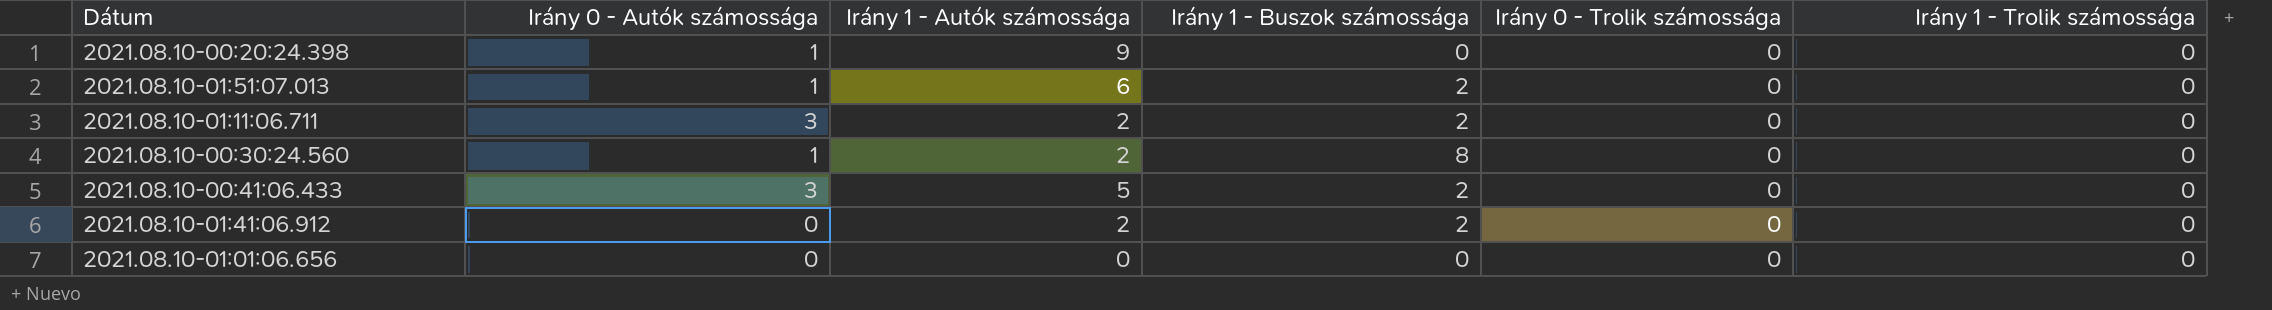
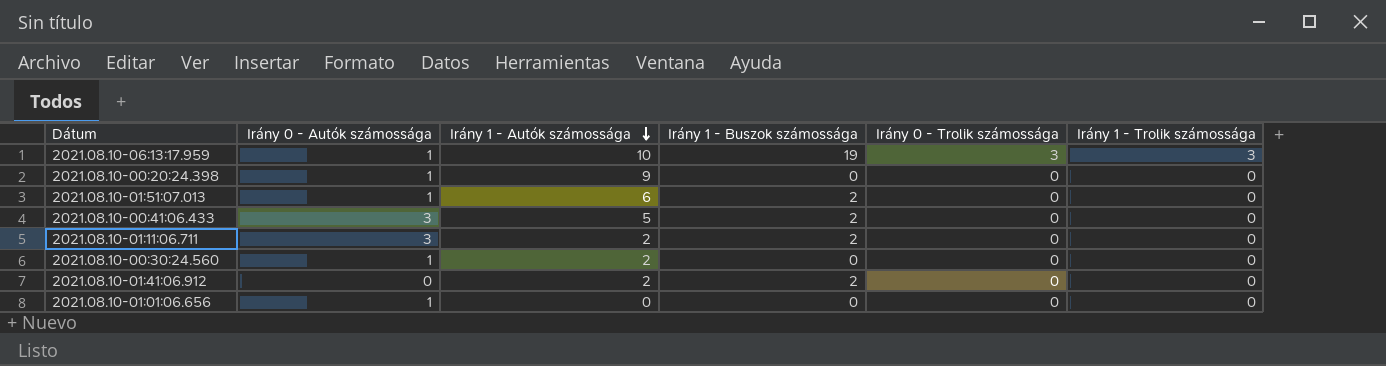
row order: none -> Irány 1 - Autók számossága descending
row 2021.08.10-06:13:17.959: none -> 1 | 10 | 19 | 3 | 3
2021.08.10-00:30:24.560 | Irány 1 - Buszok számossága: 8 -> 0
2021.08.10-01:01:06.656 | Irány 0 - Autók számossága: 0 -> 1

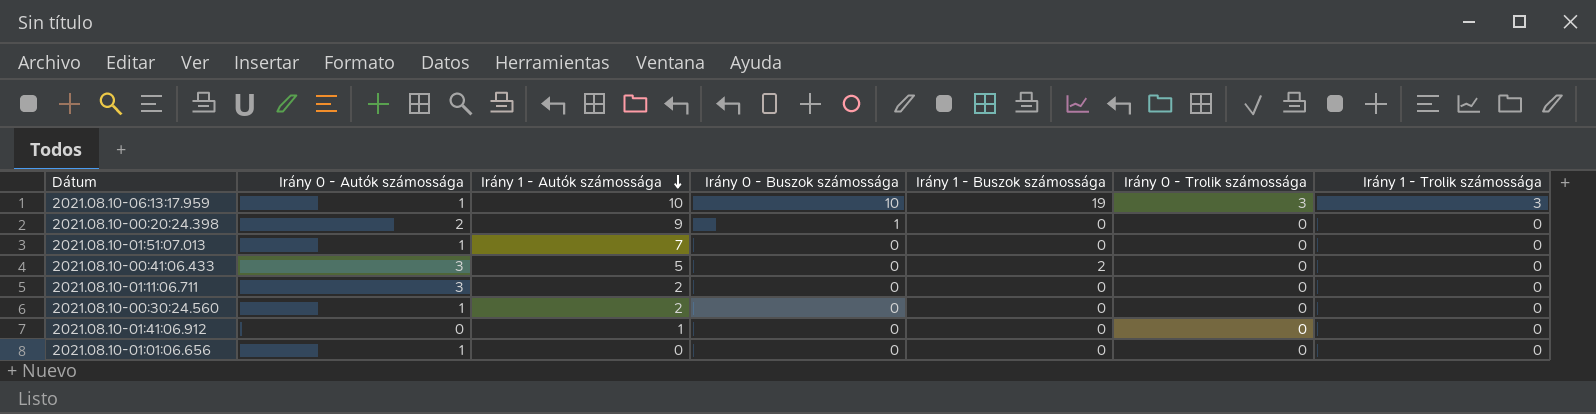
column Irány 0 - Buszok számossága | position: none -> 4
2021.08.10-00:20:24.398 | Irány 0 - Autók számossága: 1 -> 2
2021.08.10-01:51:07.013 | Irány 1 - Autók számossága: 6 -> 7
2021.08.10-01:51:07.013 | Irány 1 - Buszok számossága: 2 -> 0
2021.08.10-01:11:06.711 | Irány 1 - Buszok számossága: 2 -> 0
2021.08.10-01:41:06.912 | Irány 1 - Autók számossága: 2 -> 1
2021.08.10-01:41:06.912 | Irány 1 - Buszok számossága: 2 -> 0

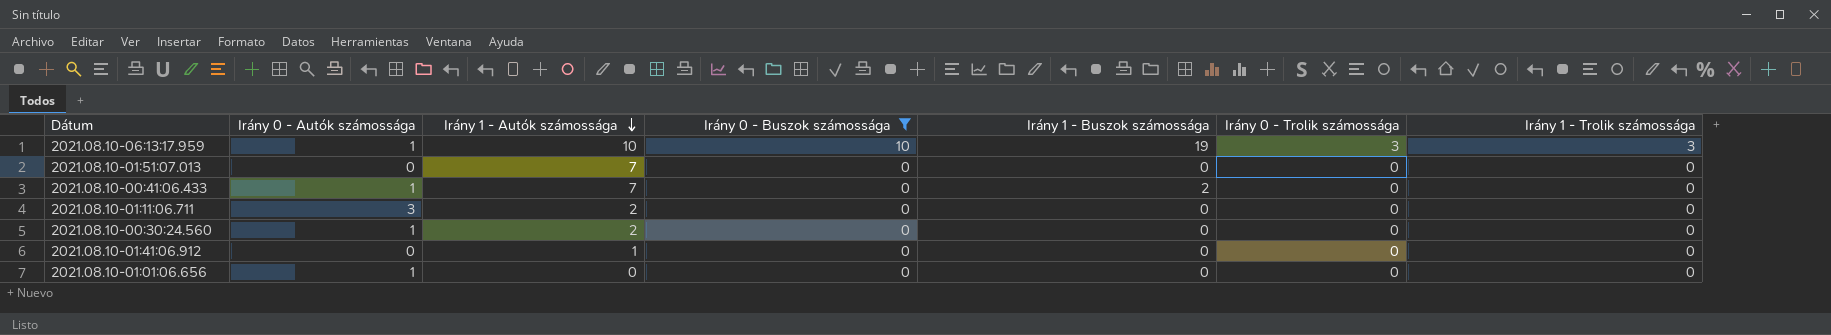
filter: none -> Irány 0 - Buszok számossága != 1
2021.08.10-01:51:07.013 | Irány 0 - Autók számossága: 1 -> 0
2021.08.10-00:41:06.433 | Irány 0 - Autók számossága: 3 -> 1
2021.08.10-00:41:06.433 | Irány 1 - Autók számossága: 5 -> 7

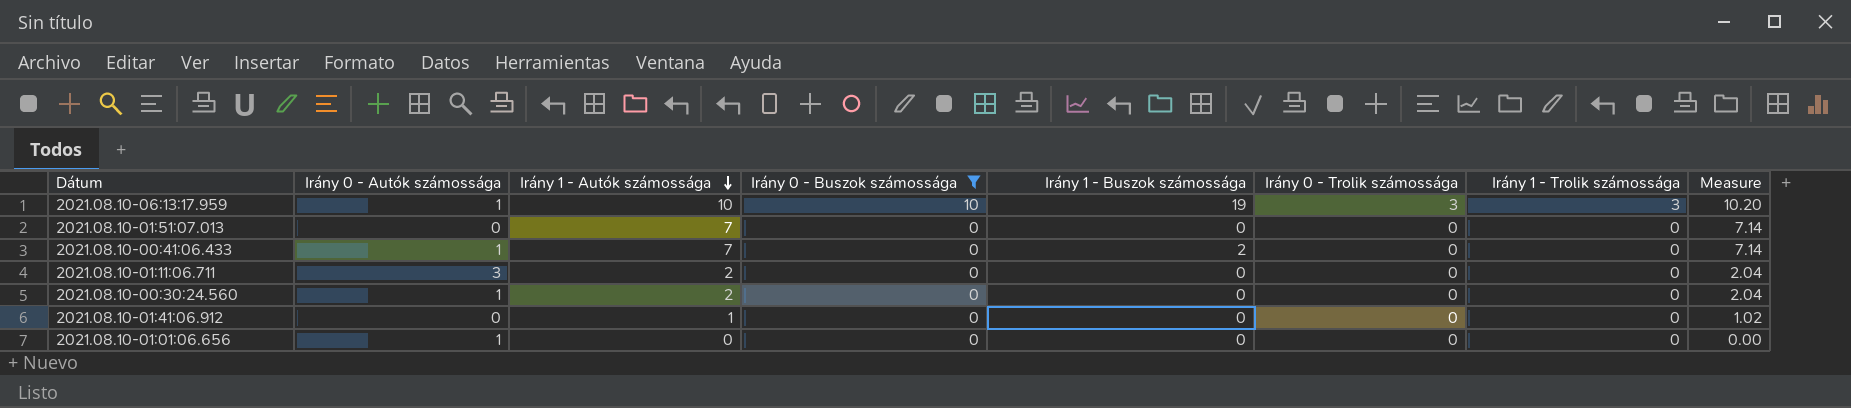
column Measure | formula: none -> [Irány 1 - Autók számossága] * 1.02

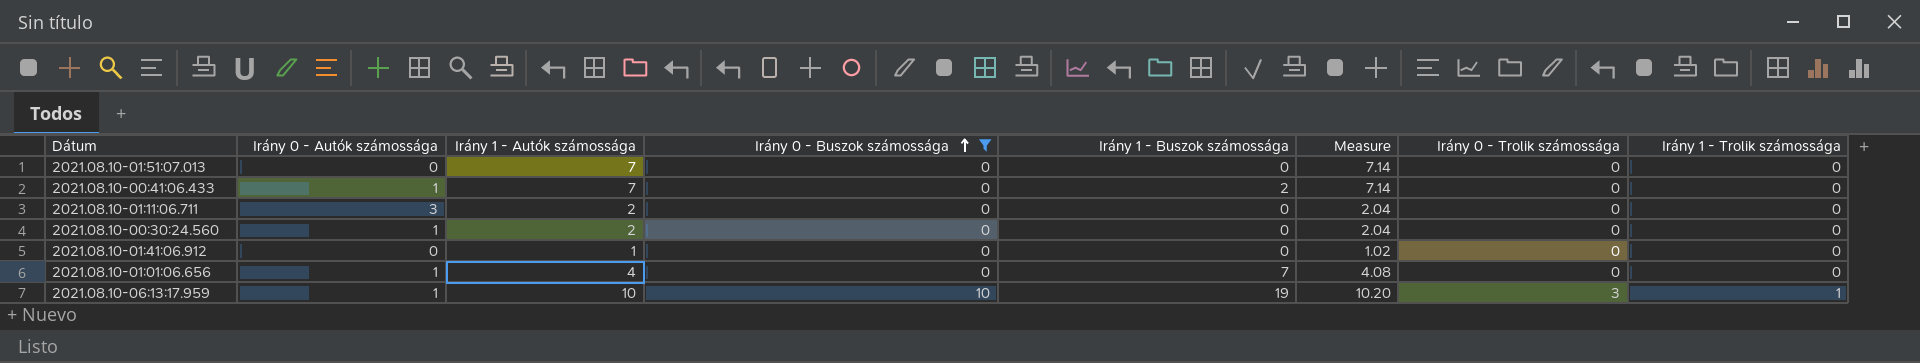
row order: Irány 1 - Autók számossága descending -> Irány 0 - Buszok számossága ascending
column Measure | position: 8 -> 6
2021.08.10-01:01:06.656 | Irány 1 - Autók számossága: 0 -> 4
2021.08.10-01:01:06.656 | Irány 1 - Buszok számossága: 0 -> 7
2021.08.10-01:01:06.656 | Measure: 0.00 -> 4.08
2021.08.10-06:13:17.959 | Irány 1 - Trolik számossága: 3 -> 1

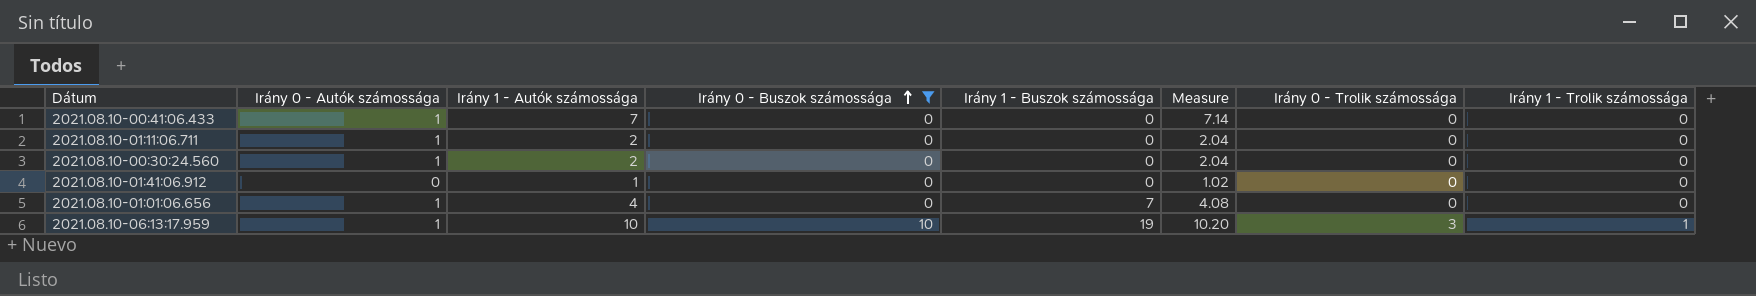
row 2021.08.10-01:51:07.013: 0 | 7 | 0 | 0 | 7.14 | 0 | 0 -> none
2021.08.10-00:41:06.433 | Irány 1 - Buszok számossága: 2 -> 0
2021.08.10-01:11:06.711 | Irány 0 - Autók számossága: 3 -> 1

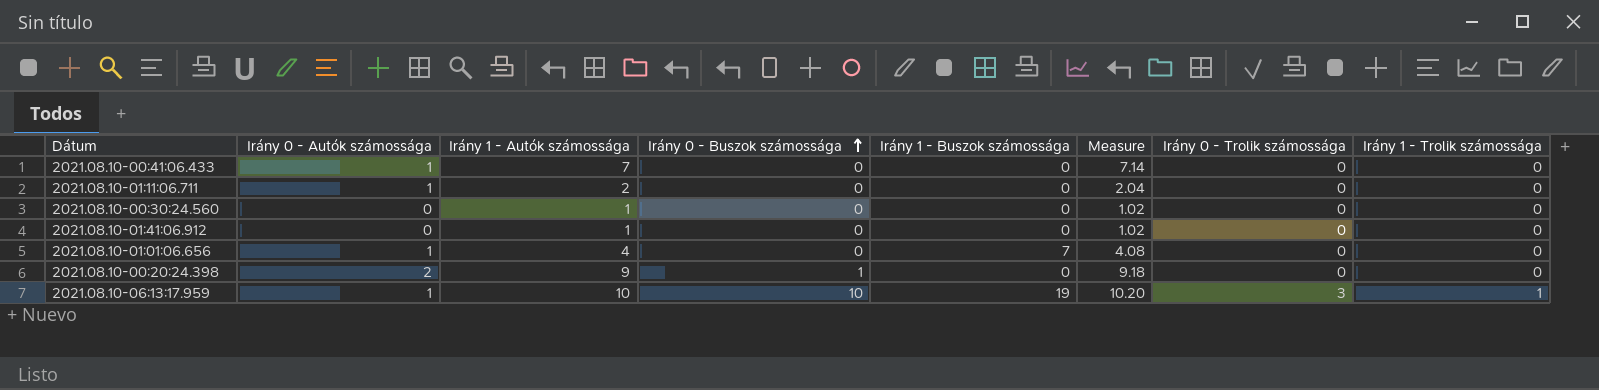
filter: Irány 0 - Buszok számossága != 1 -> none
2021.08.10-00:30:24.560 | Irány 0 - Autók számossága: 1 -> 0
2021.08.10-00:30:24.560 | Irány 1 - Autók számossága: 2 -> 1
2021.08.10-00:30:24.560 | Measure: 2.04 -> 1.02

